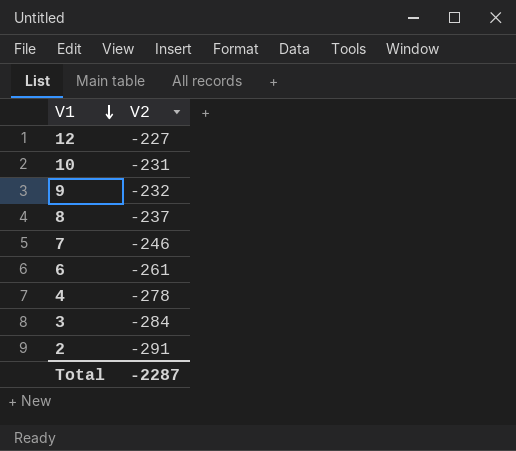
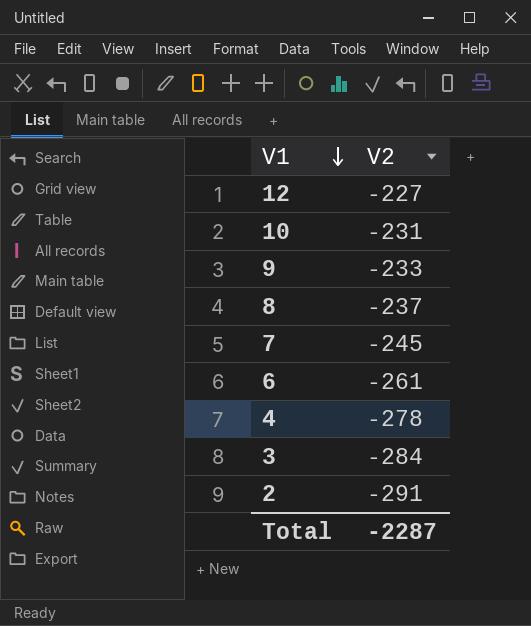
9 | V2: -232 -> -233
7 | V2: -246 -> -245

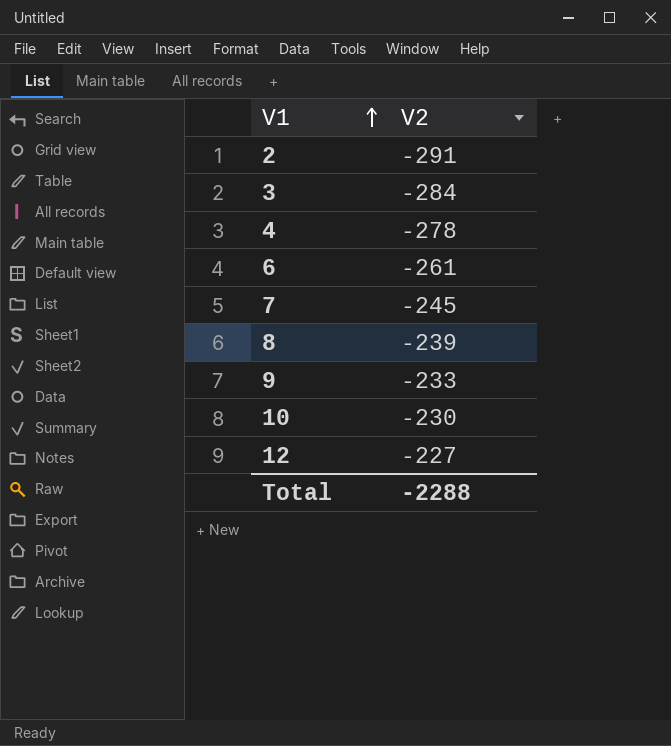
row order: V1 descending -> V1 ascending
8 | V2: -237 -> -239
10 | V2: -231 -> -230
Total | V2: -2287 -> -2288

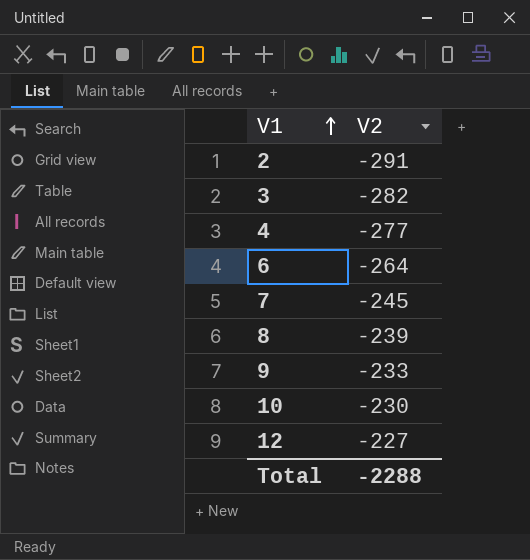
3 | V2: -284 -> -282
4 | V2: -278 -> -277
6 | V2: -261 -> -264

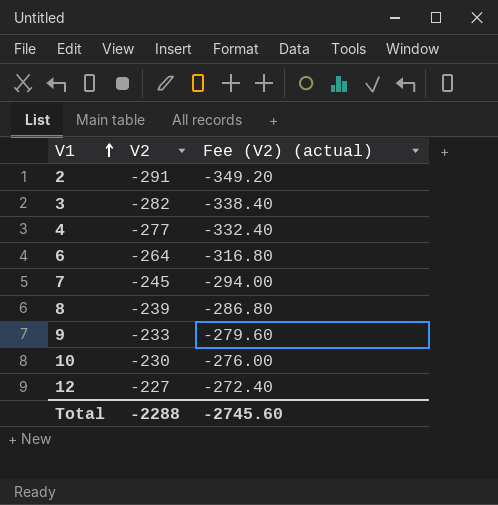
column Fee (V2) (actual) | formula: none -> [V2] * 1.2

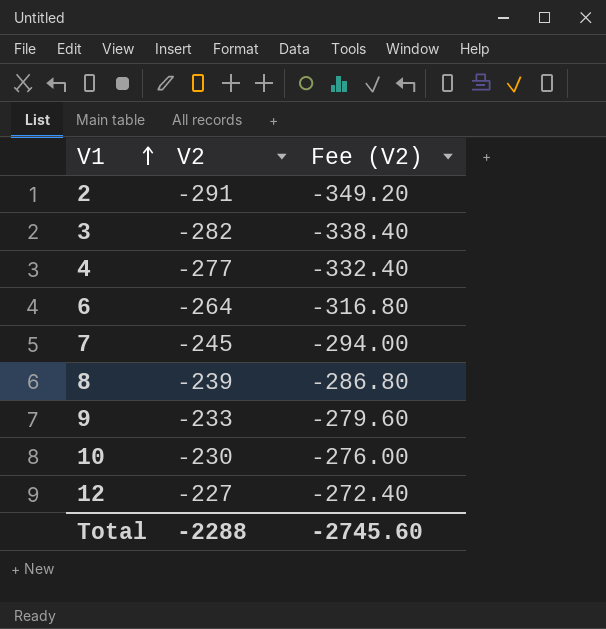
column name: Fee (V2) (actual) -> Fee (V2)

